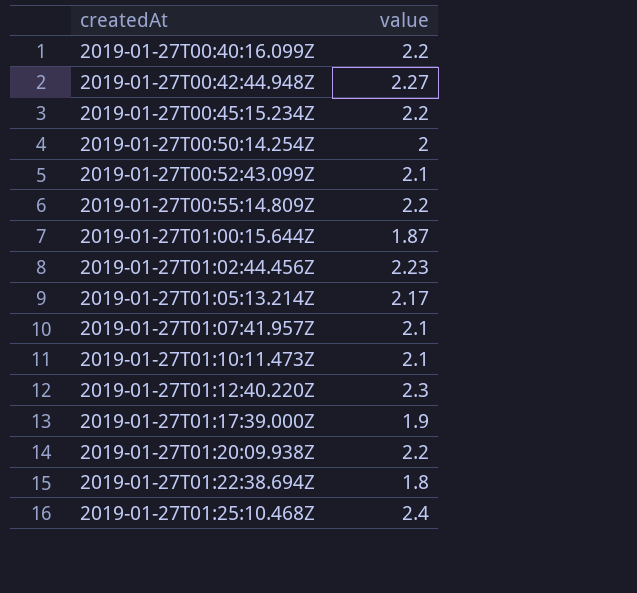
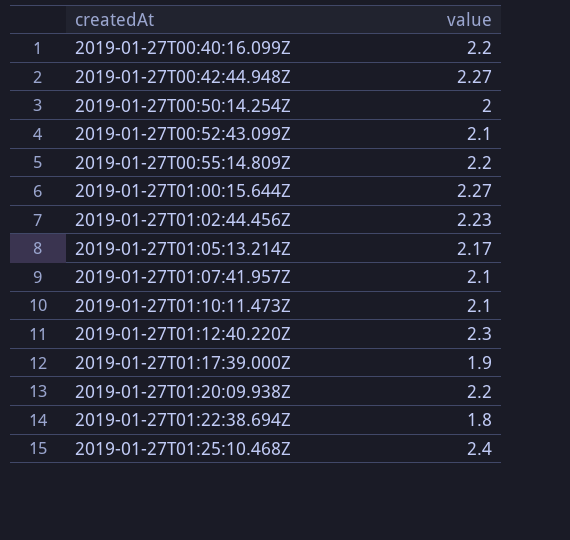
row 2019-01-27T00:45:15.234Z: 2.2 -> none
2019-01-27T01:00:15.644Z | value: 1.87 -> 2.27

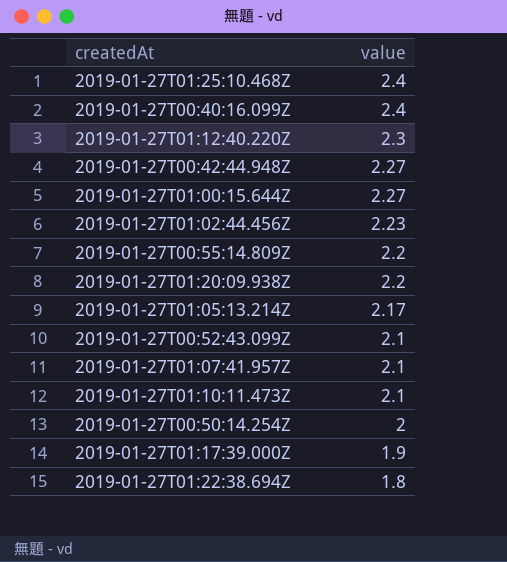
row order: createdAt ascending -> value descending
2019-01-27T00:40:16.099Z | value: 2.2 -> 2.4

